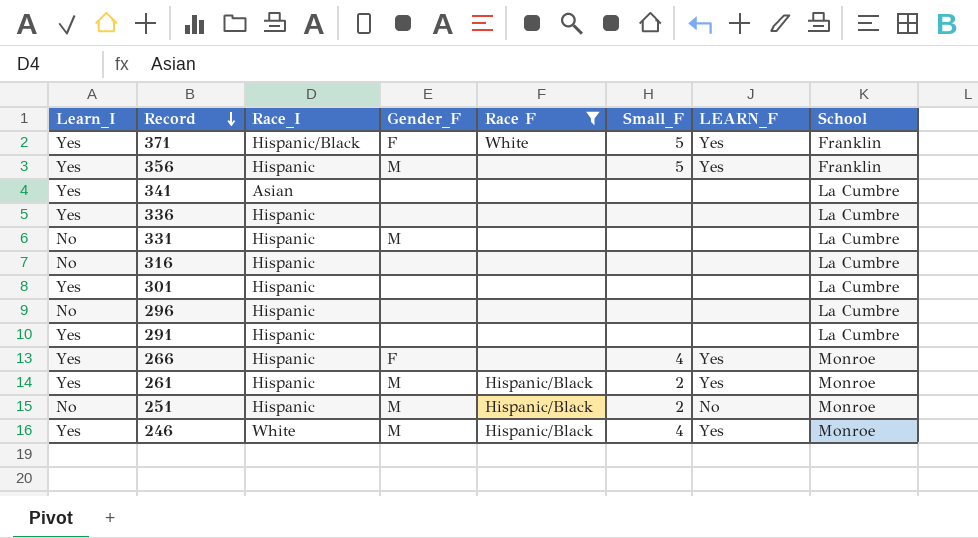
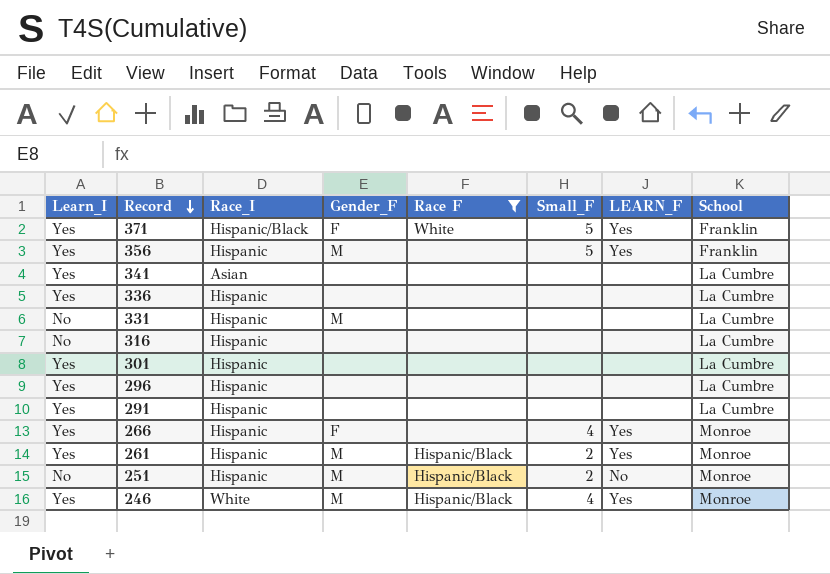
296 | Learn_I: No -> Yes

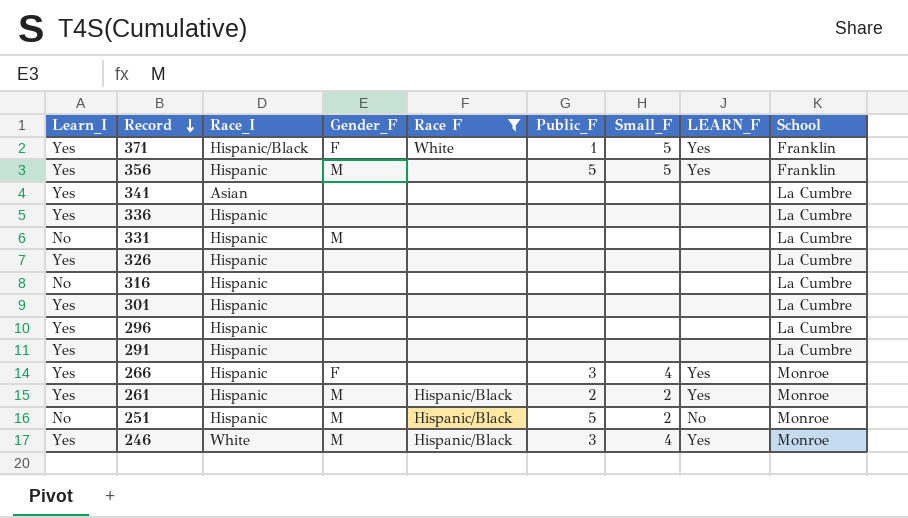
column Public_F | position: none -> 6
row 326: none -> Yes | Hispanic | none | none | none | none | none | La Cumbre

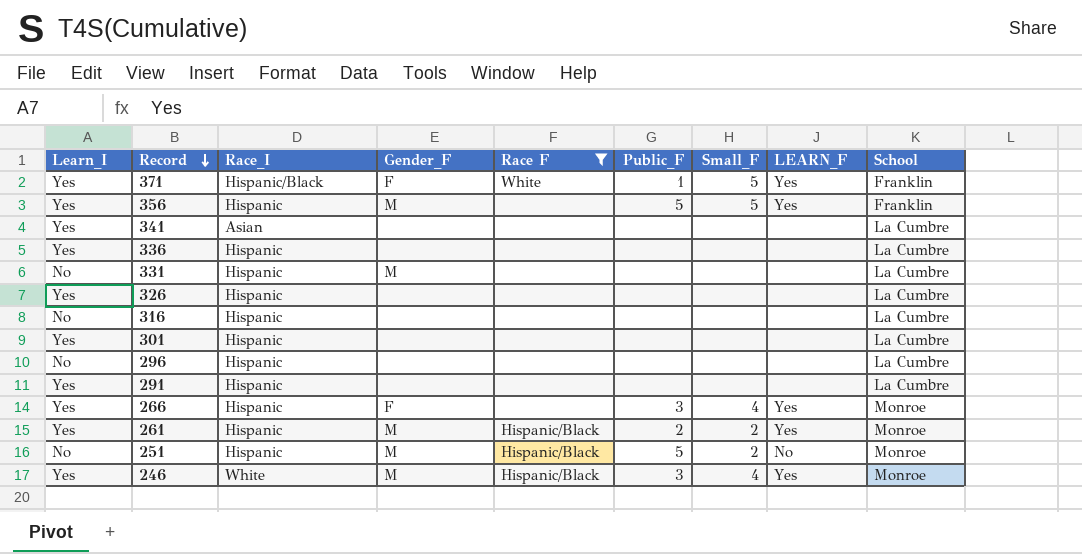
296 | Learn_I: Yes -> No

